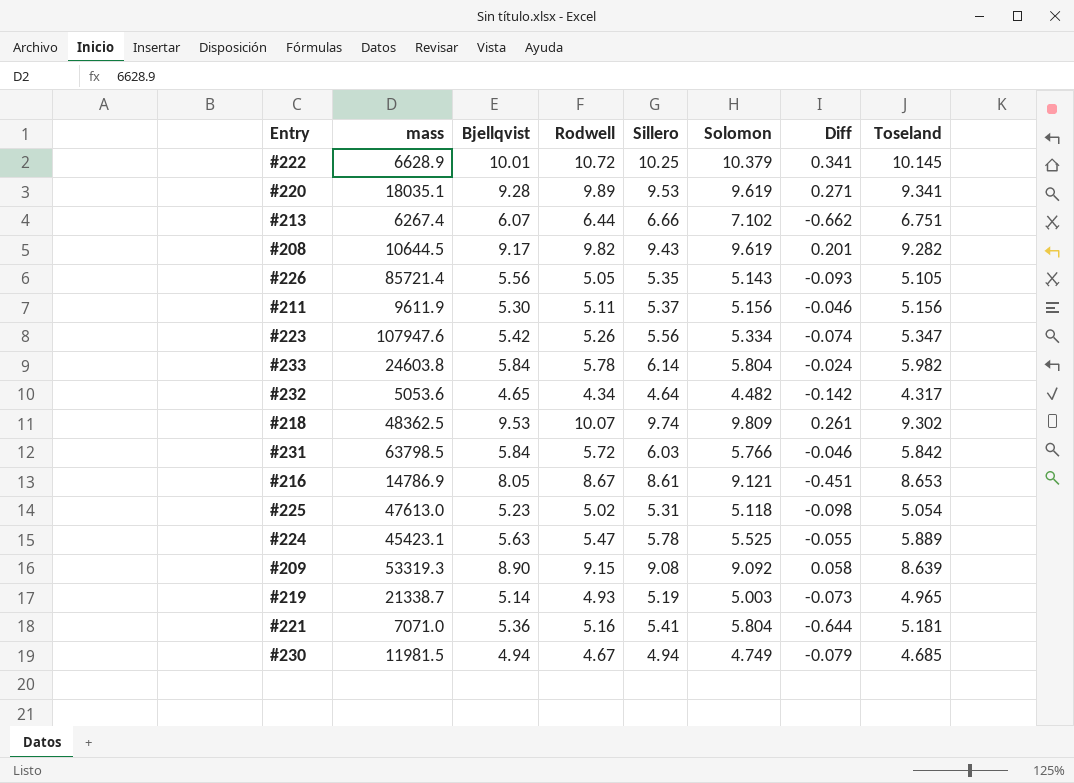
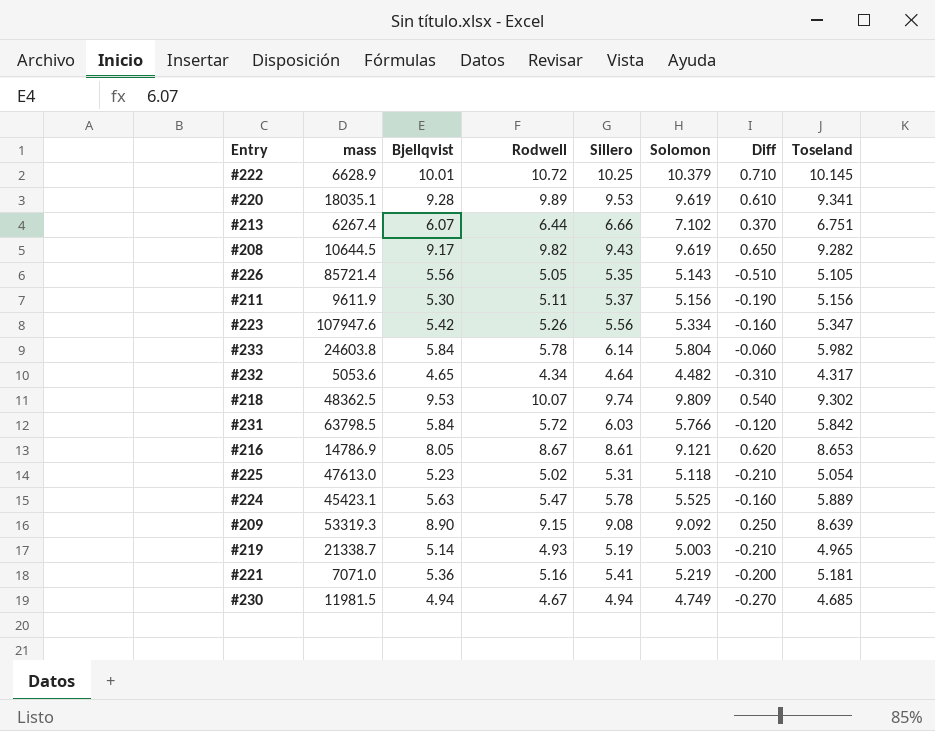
column Diff | formula: [Rodwell] - [Solomon] -> [Rodwell] - [Bjellqvist]
#221 | Solomon: 5.804 -> 5.219

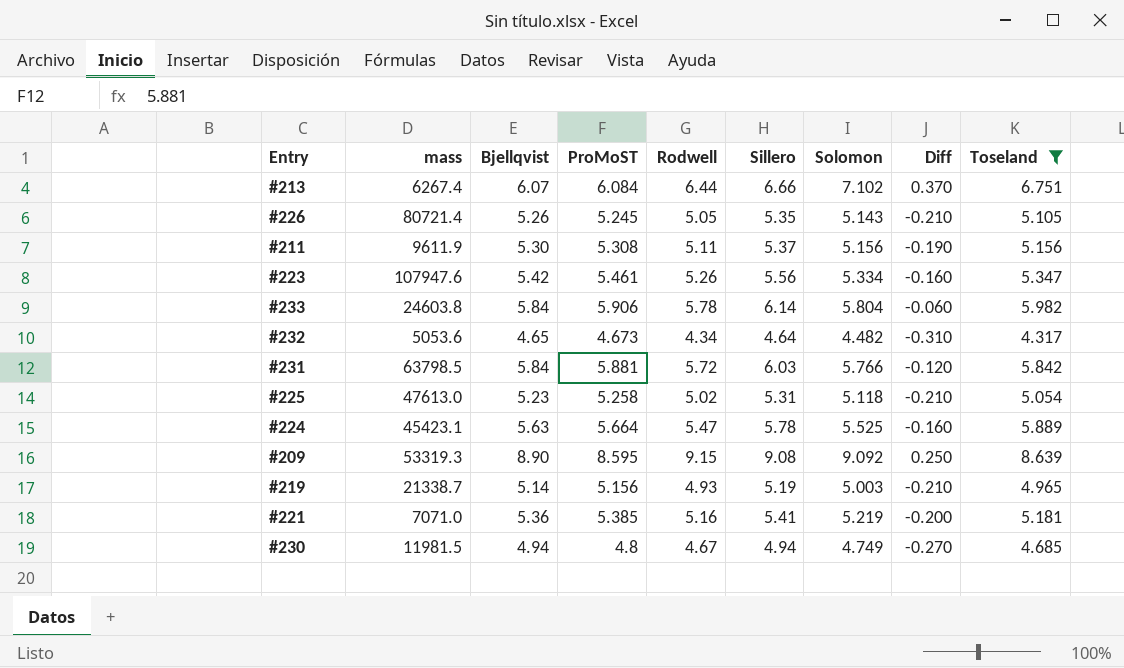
filter: none -> Toseland <= 8.639
column ProMoST | position: none -> 4
#226 | mass: 85721.4 -> 80721.4
#226 | Bjellqvist: 5.56 -> 5.26
#226 | Diff: -0.510 -> -0.210

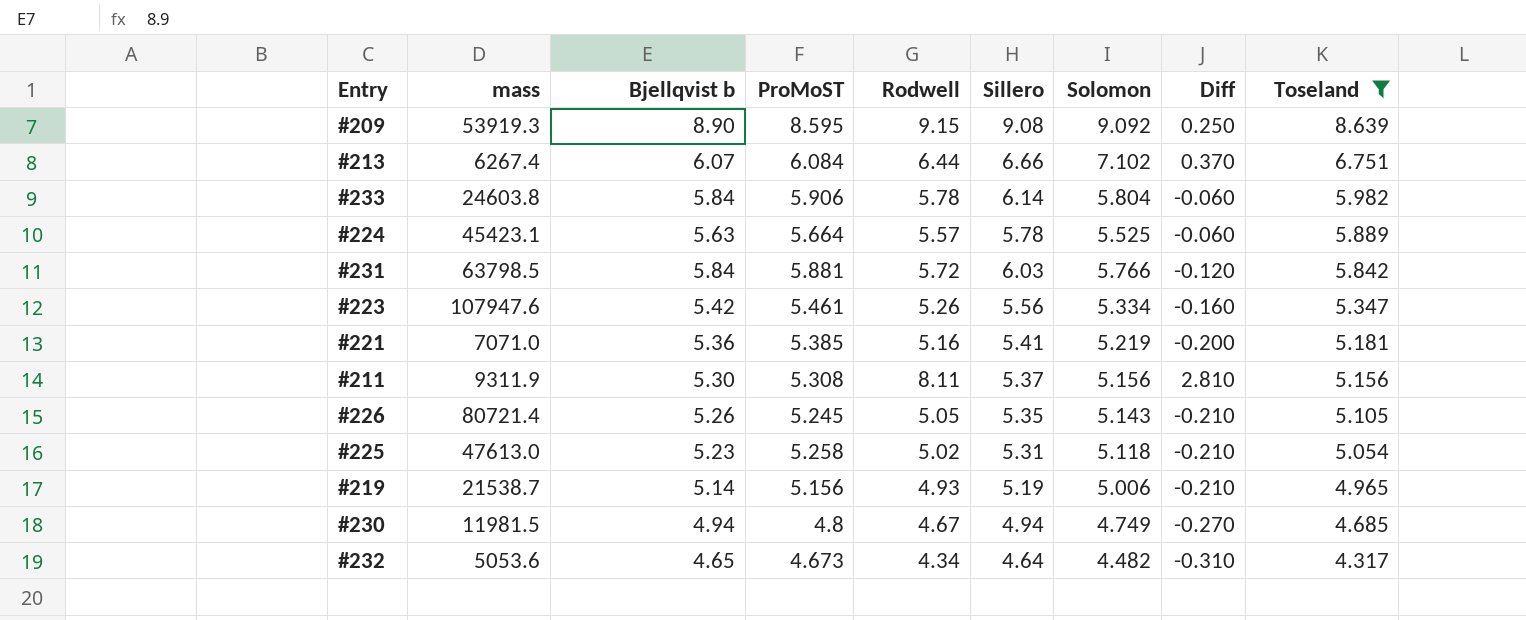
row order: none -> Toseland descending
column name: Bjellqvist -> Bjellqvist b
#209 | mass: 53319.3 -> 53919.3
#224 | Rodwell: 5.47 -> 5.57
#224 | Diff: -0.160 -> -0.060
#211 | mass: 9611.9 -> 9311.9
#211 | Rodwell: 5.11 -> 8.11
#211 | Diff: -0.190 -> 2.810
#219 | mass: 21338.7 -> 21538.7
#219 | Solomon: 5.003 -> 5.006

